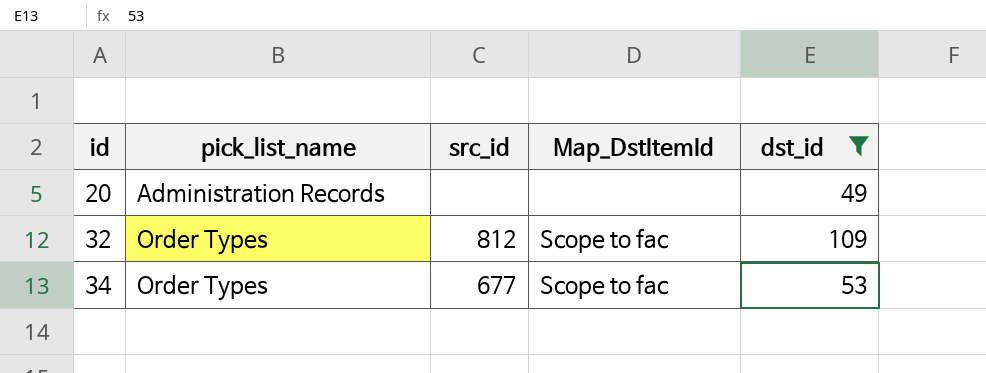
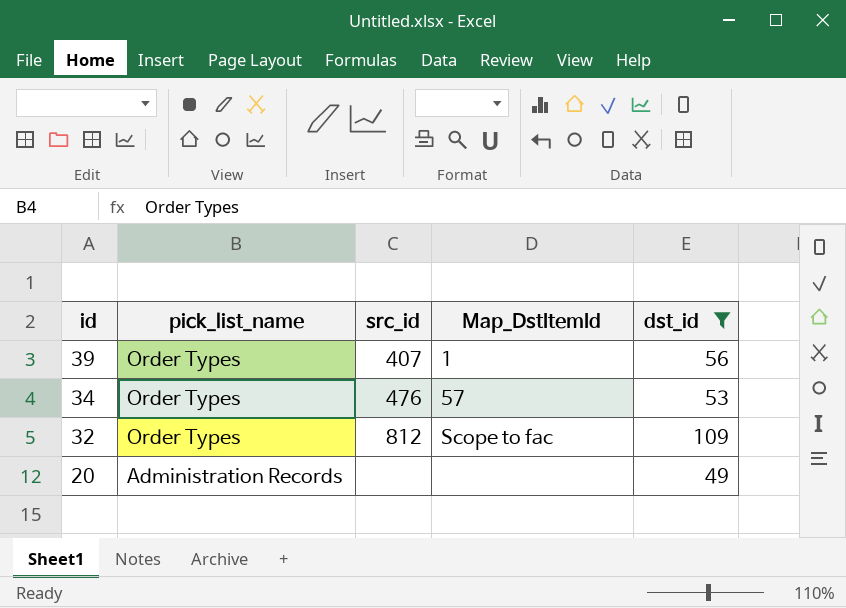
row order: id ascending -> id descending
row 39: none -> Order Types | 407 | 1 | 56
34 | src_id: 677 -> 476
34 | Map_DstItemId: Scope to fac -> 57

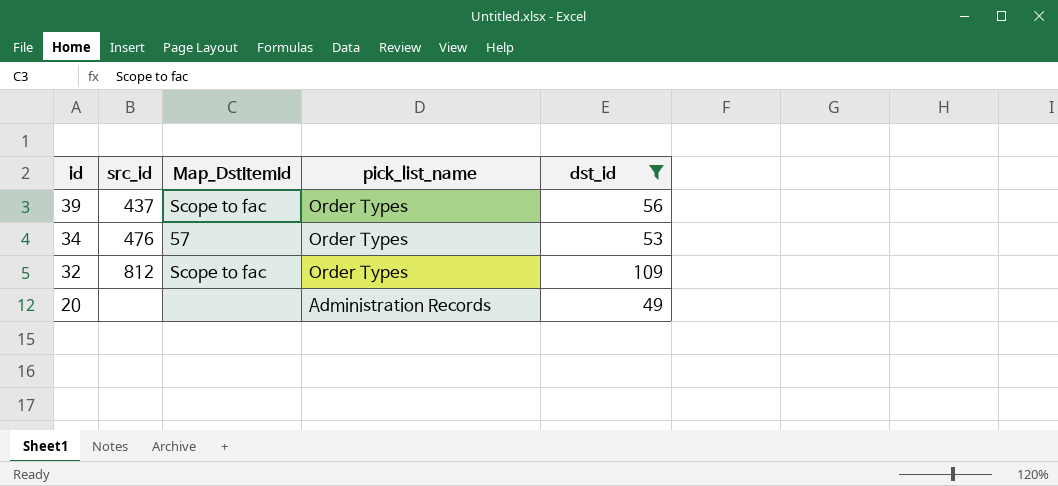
column pick_list_name | position: 2 -> 4
39 | src_id: 407 -> 437
39 | Map_DstItemId: 1 -> Scope to fac

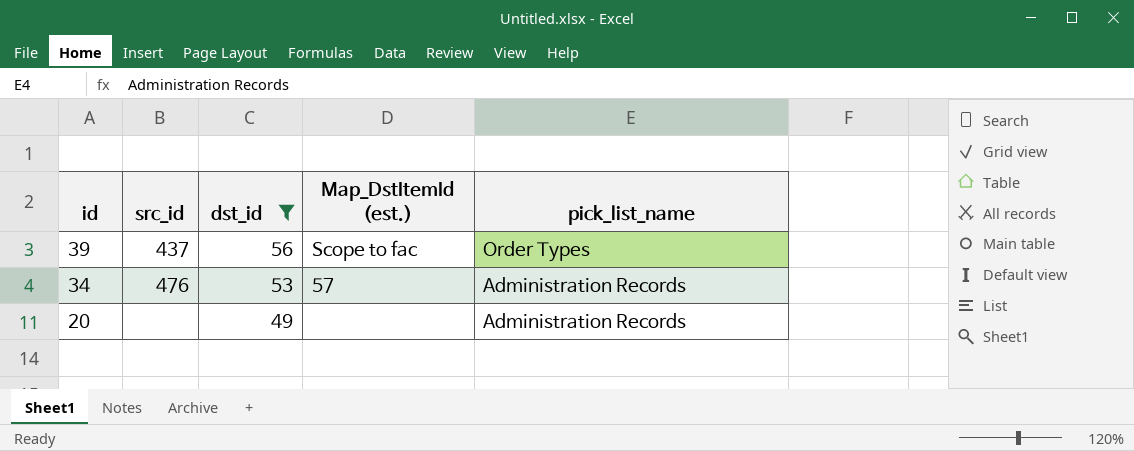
column dst_id | position: 5 -> 3
column name: Map_DstItemId -> Map_DstItemId (est.)
row 32: 812 | Scope to fac | Order Types | 109 -> none
34 | pick_list_name: Order Types -> Administration Records

